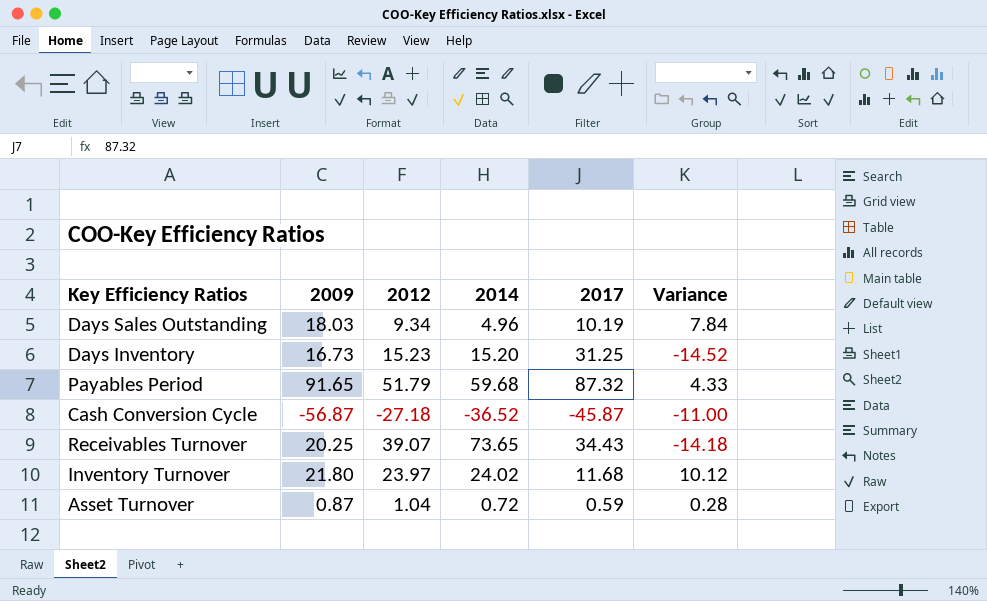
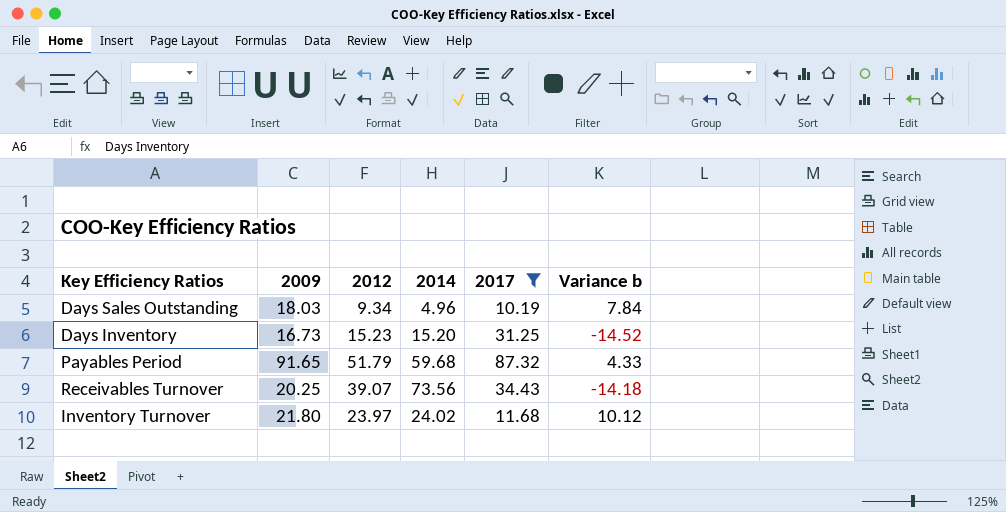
filter: none -> 2017 >= 10.19
column name: Variance -> Variance b
Receivables Turnover | 2014: 73.65 -> 73.56

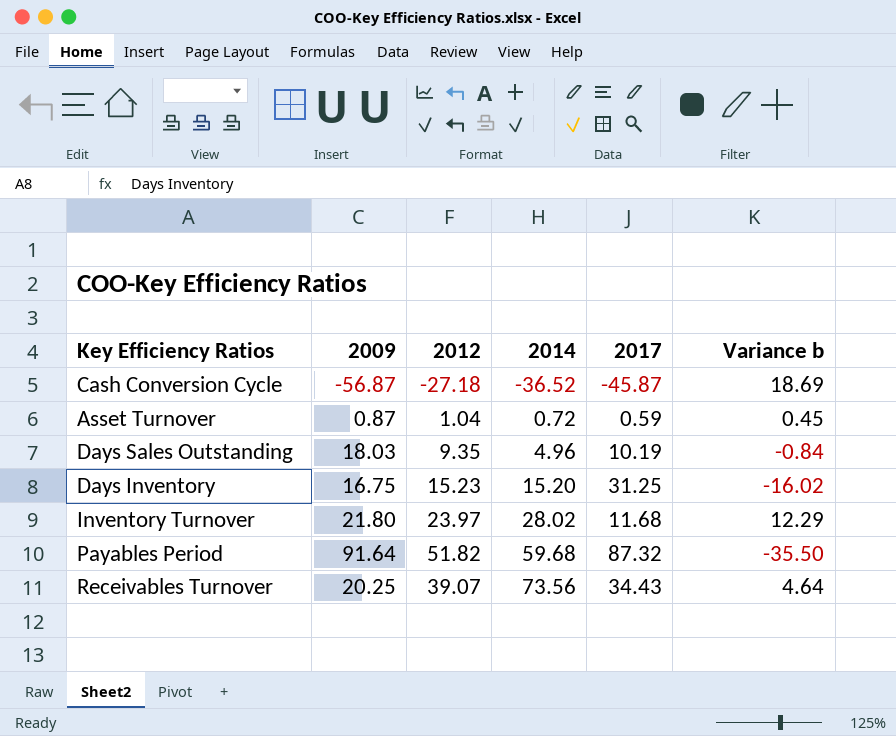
filter: 2017 >= 10.19 -> none
row order: none -> 2014 ascending
column Variance b | formula: [2009] - [2017] -> [2012] - [2017]
Days Sales Outstanding | 2012: 9.34 -> 9.35
Days Inventory | 2009: 16.73 -> 16.75
Inventory Turnover | 2014: 24.02 -> 28.02
Payables Period | 2009: 91.65 -> 91.64
Payables Period | 2012: 51.79 -> 51.82

